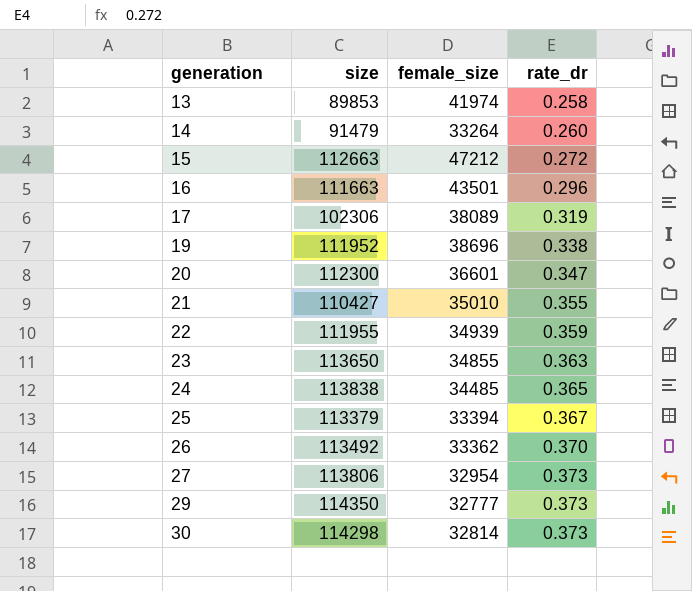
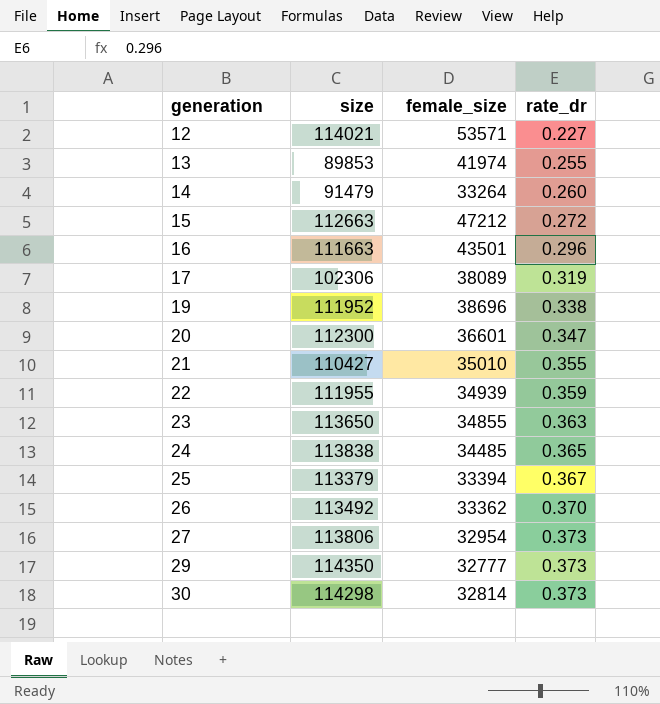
row 12: none -> 114021 | 53571 | 0.227
13 | rate_dr: 0.258 -> 0.255

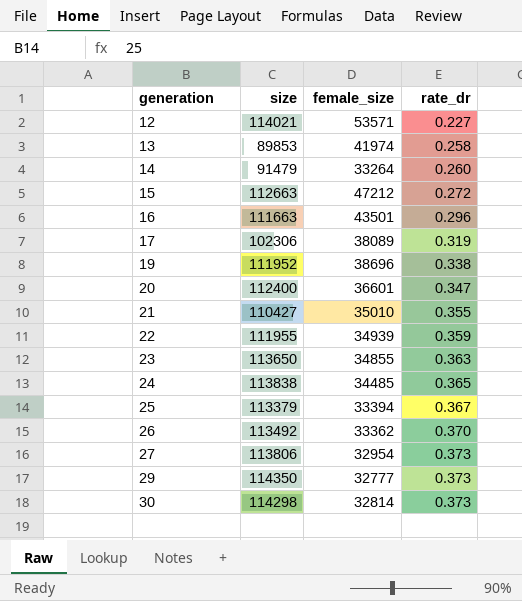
13 | rate_dr: 0.255 -> 0.258
20 | size: 112300 -> 112400

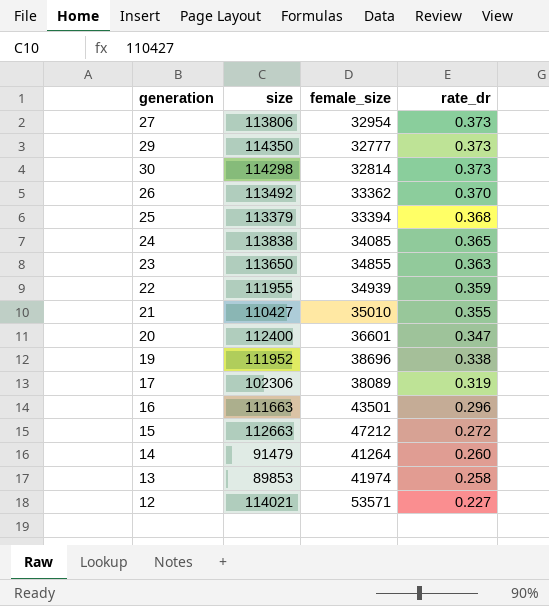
row order: generation ascending -> rate_dr descending
25 | rate_dr: 0.367 -> 0.368
24 | female_size: 34485 -> 34085
14 | female_size: 33264 -> 41264

